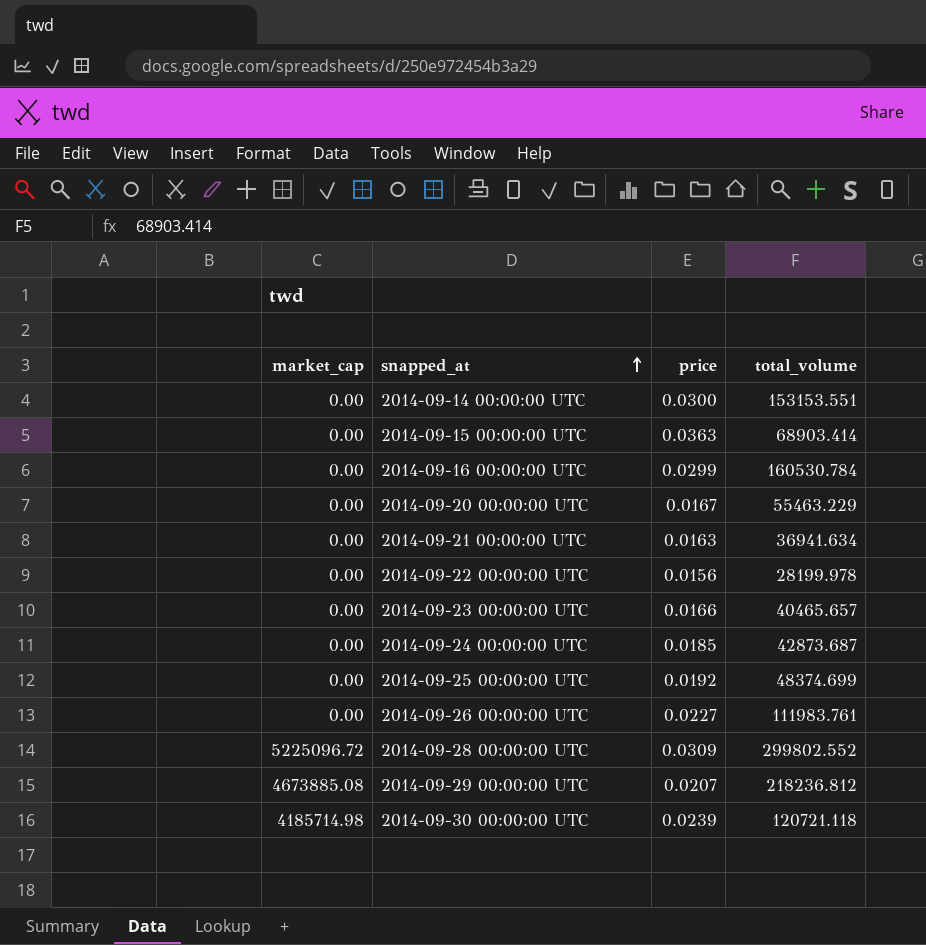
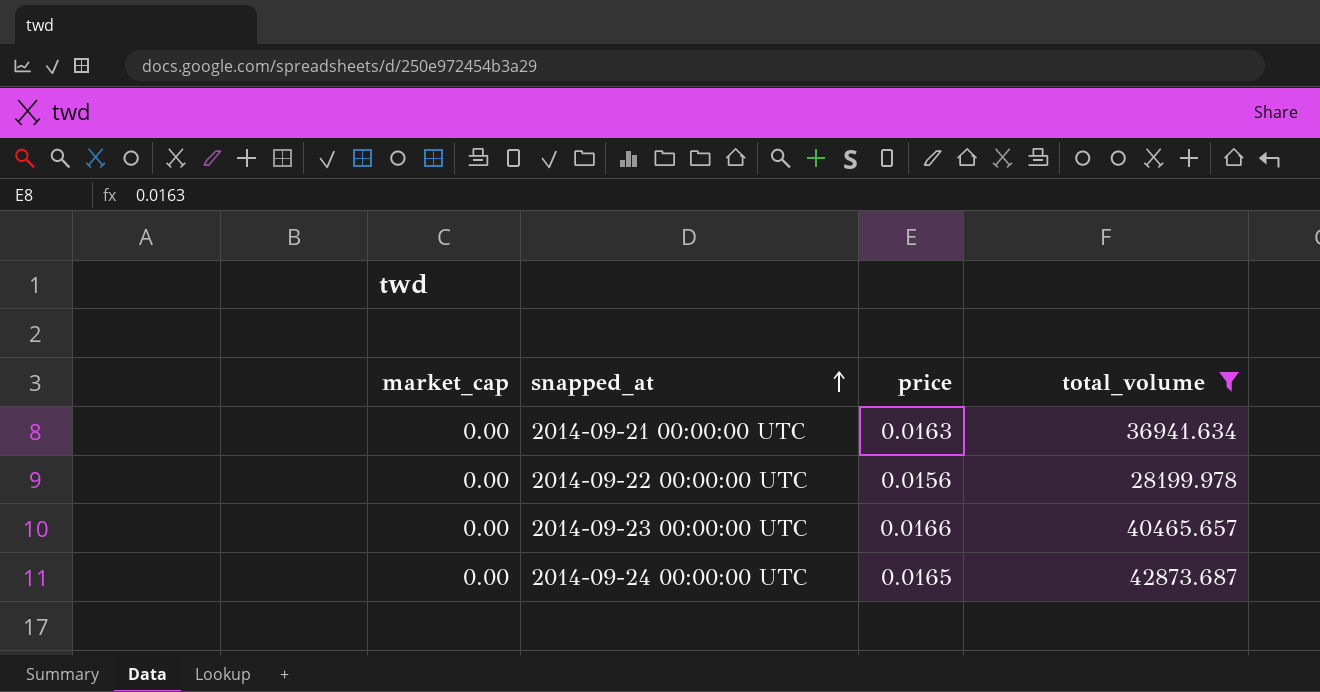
filter: none -> total_volume <= 42873.687
2014-09-24 00:00:00 UTC | price: 0.0185 -> 0.0165

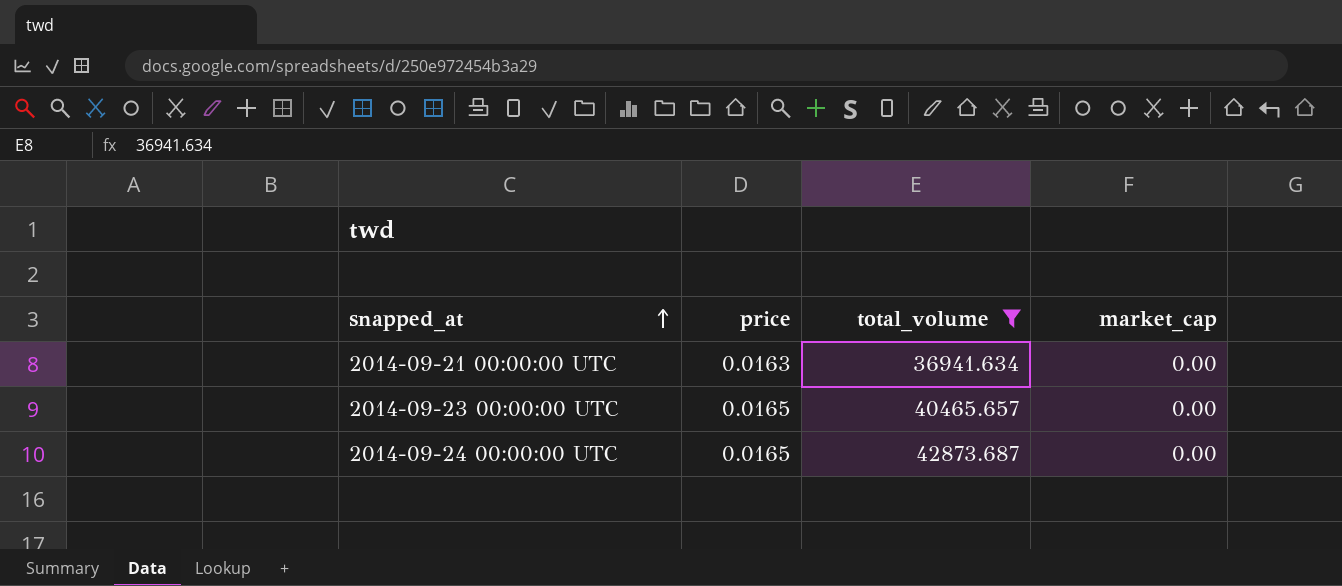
column market_cap | position: 1 -> 4
row 2014-09-22 00:00:00 UTC: 0.00 | 0.0156 | 28199.978 -> none
2014-09-23 00:00:00 UTC | price: 0.0166 -> 0.0165

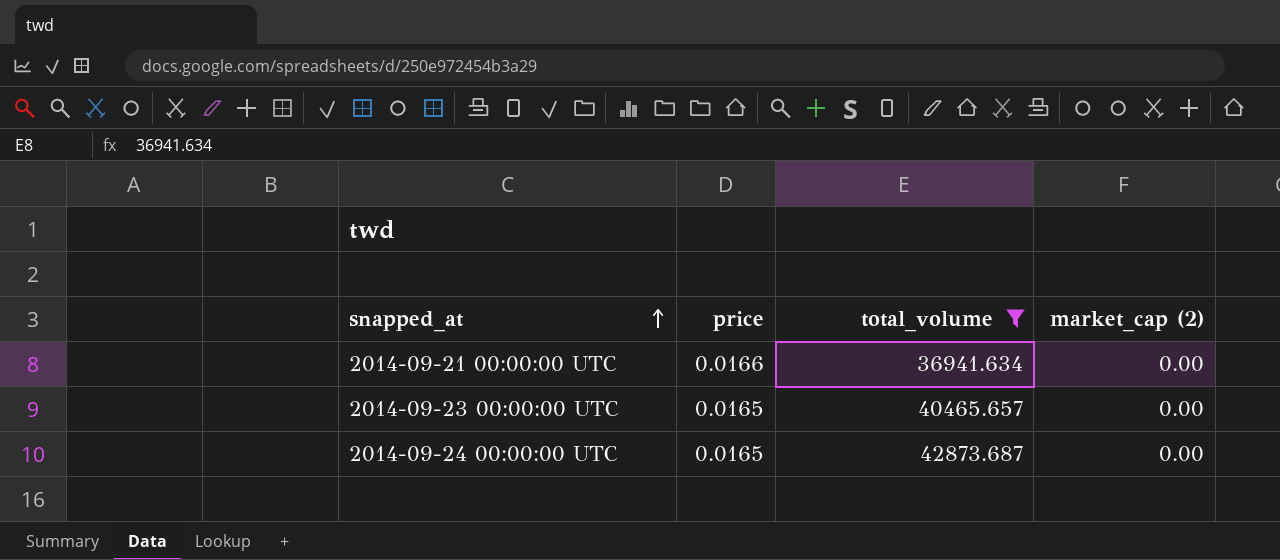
column name: market_cap -> market_cap (2)
2014-09-21 00:00:00 UTC | price: 0.0163 -> 0.0166

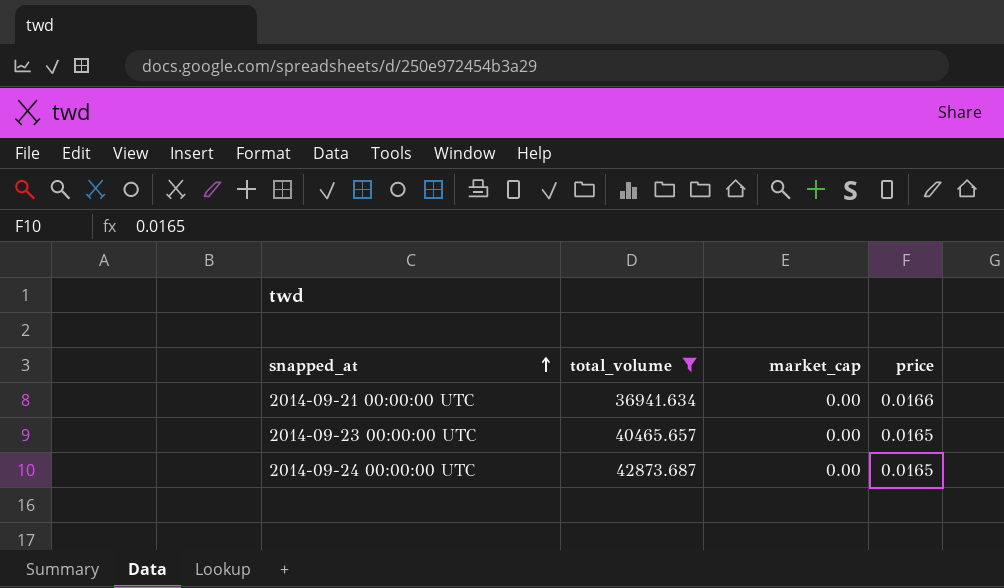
column name: market_cap (2) -> market_cap
column price | position: 2 -> 4

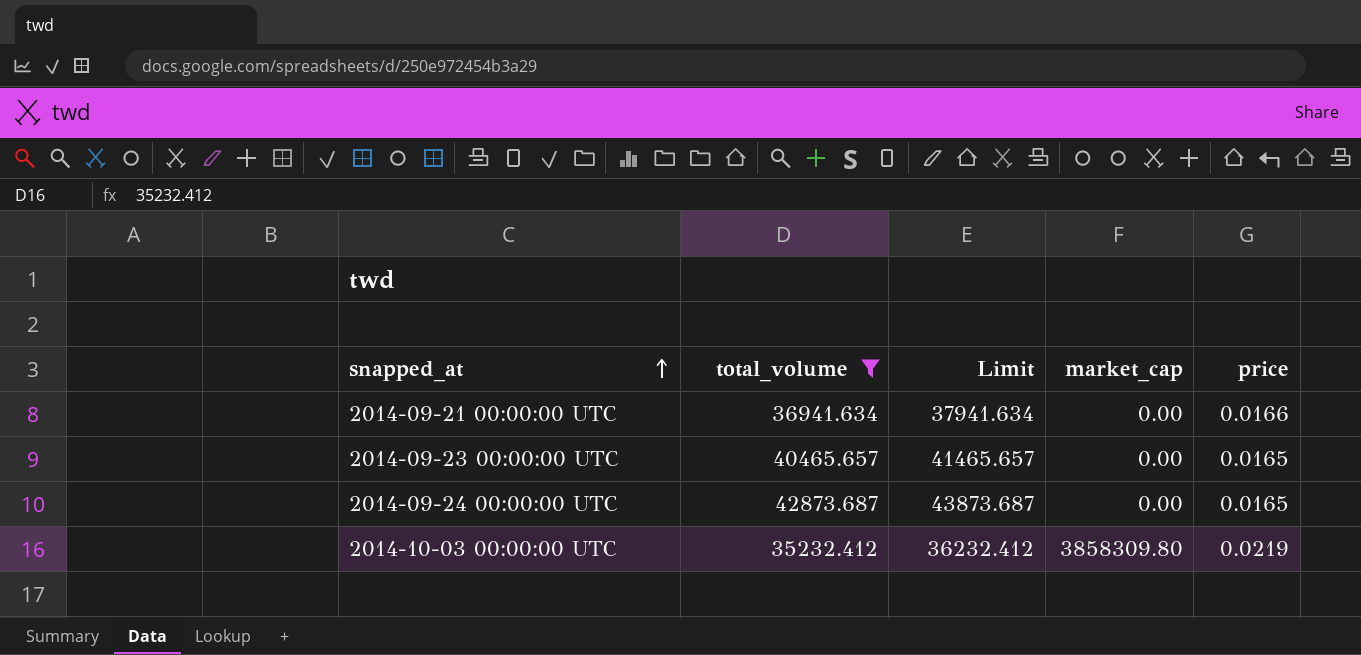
column Limit | formula: none -> [total_volume] + 1000
row 2014-10-03 00:00:00 UTC: none -> 35232.412 | 36232.412 | 3858309.80 | 0.0219

